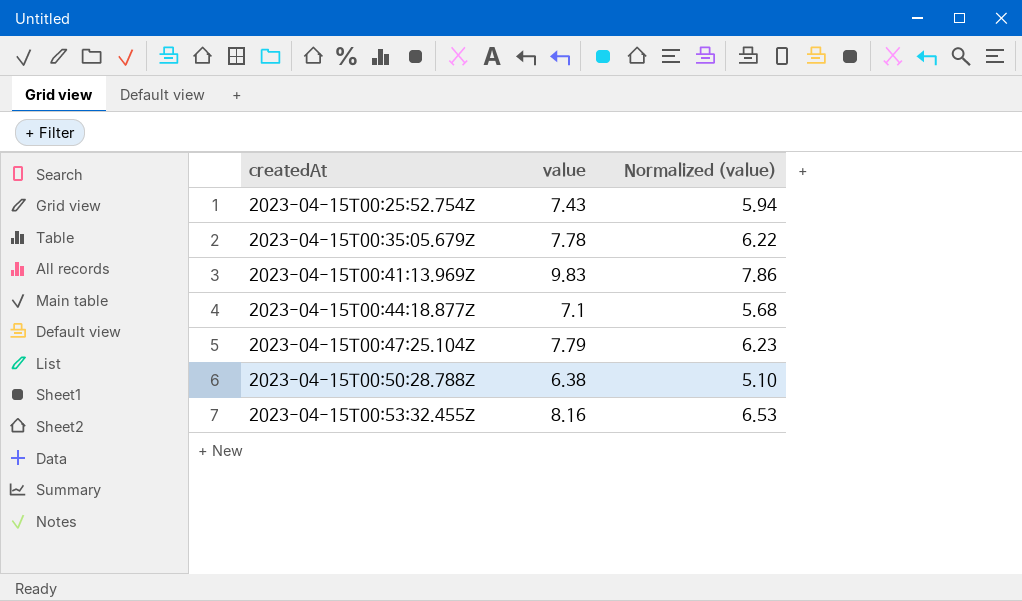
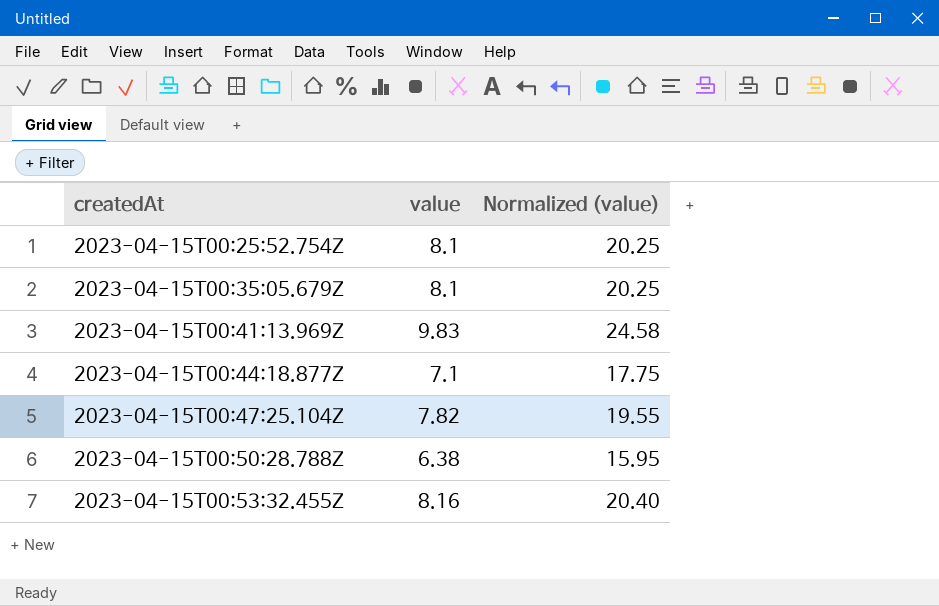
column Normalized (value) | formula: [value] * 0.8 -> [value] * 2.5
2023-04-15T00:25:52.754Z | value: 7.43 -> 8.1
2023-04-15T00:35:05.679Z | value: 7.78 -> 8.1
2023-04-15T00:47:25.104Z | value: 7.79 -> 7.82

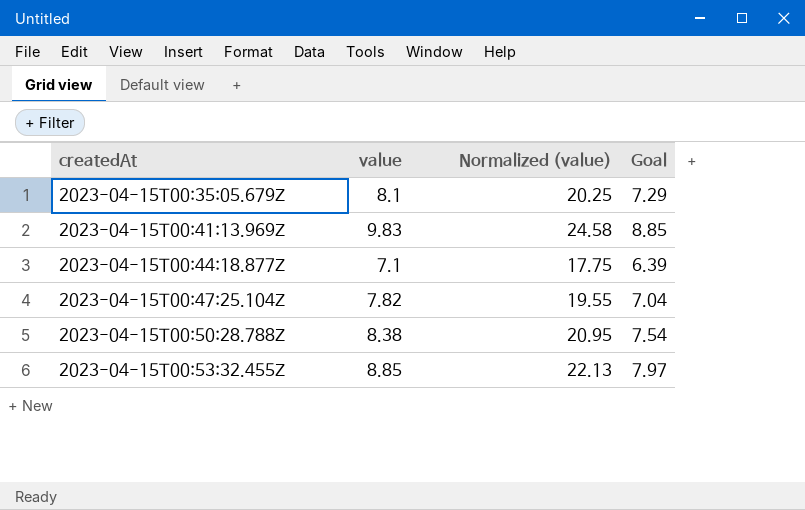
column Goal | formula: none -> [value] * 0.9
row 2023-04-15T00:25:52.754Z: 8.1 | 20.25 -> none
2023-04-15T00:50:28.788Z | value: 6.38 -> 8.38
2023-04-15T00:50:28.788Z | Normalized (value): 15.95 -> 20.95
2023-04-15T00:53:32.455Z | value: 8.16 -> 8.85
2023-04-15T00:53:32.455Z | Normalized (value): 20.40 -> 22.13

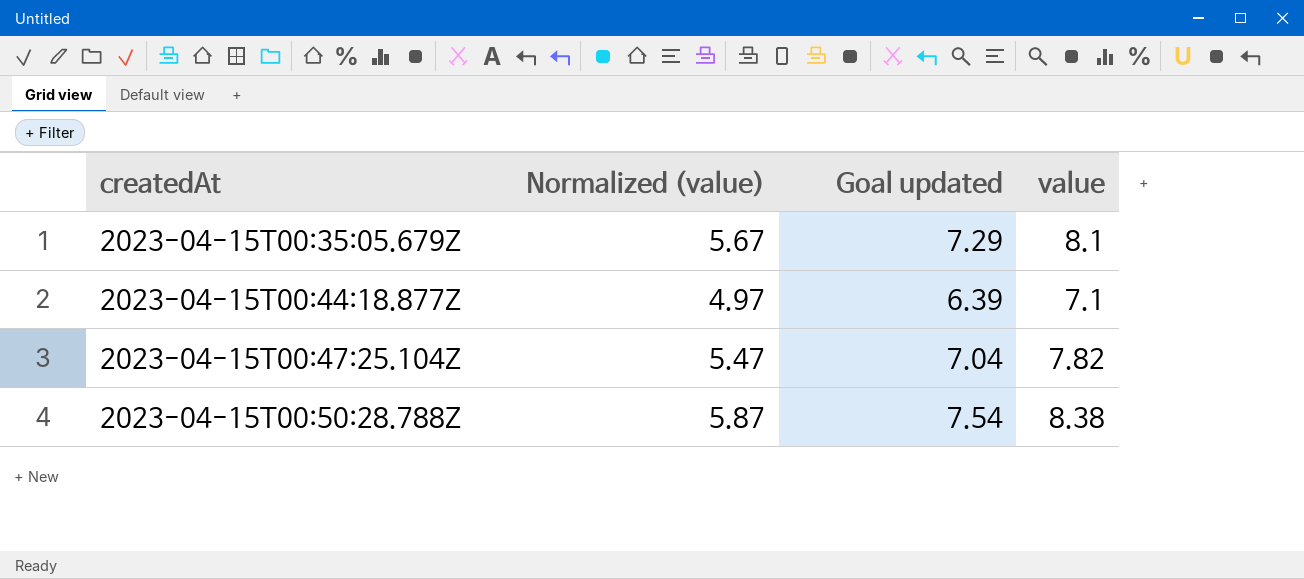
column Normalized (value) | formula: [value] * 2.5 -> [value] * 0.7
column name: Goal -> Goal updated
column value | position: 2 -> 4
row 2023-04-15T00:41:13.969Z: 9.83 | 24.58 | 8.85 -> none
row 2023-04-15T00:53:32.455Z: 8.85 | 22.13 | 7.97 -> none

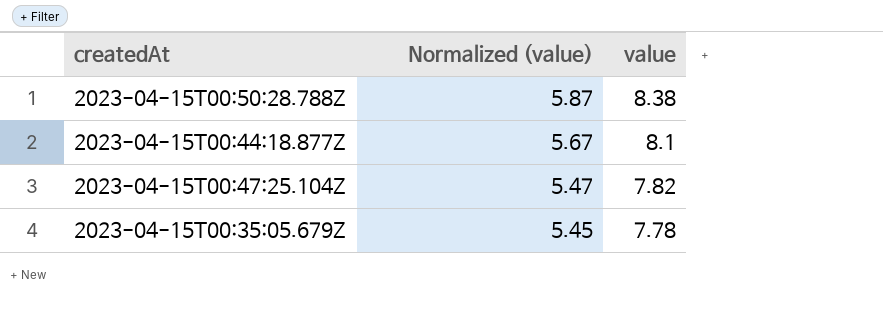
row order: createdAt ascending -> Normalized (value) descending
column Goal updated | formula: [value] * 0.9 -> none
2023-04-15T00:44:18.877Z | Normalized (value): 4.97 -> 5.67
2023-04-15T00:44:18.877Z | value: 7.1 -> 8.1
2023-04-15T00:35:05.679Z | Normalized (value): 5.67 -> 5.45
2023-04-15T00:35:05.679Z | value: 8.1 -> 7.78

